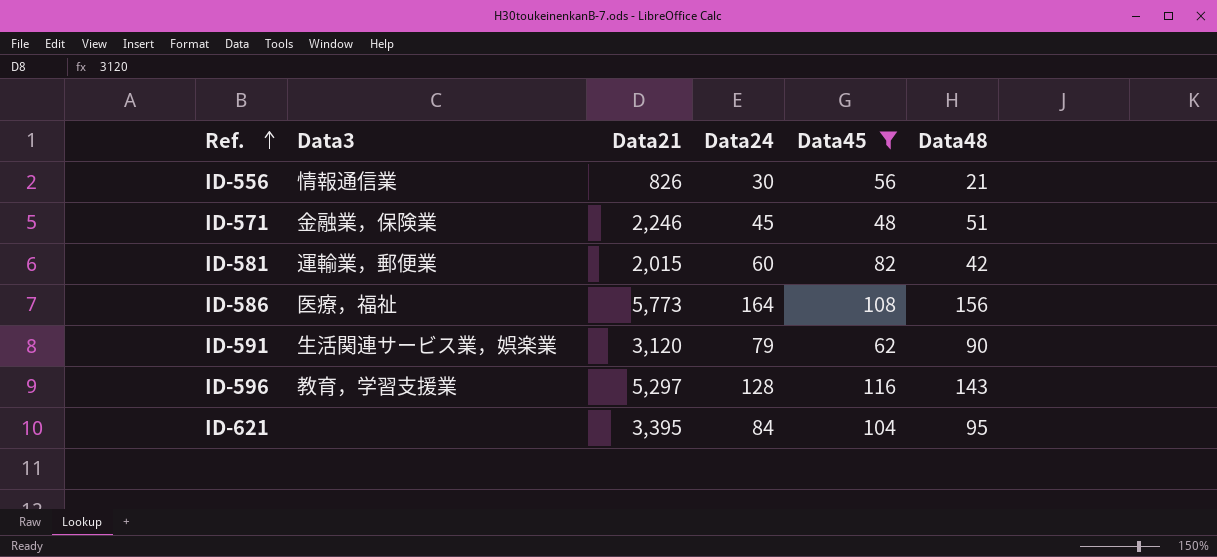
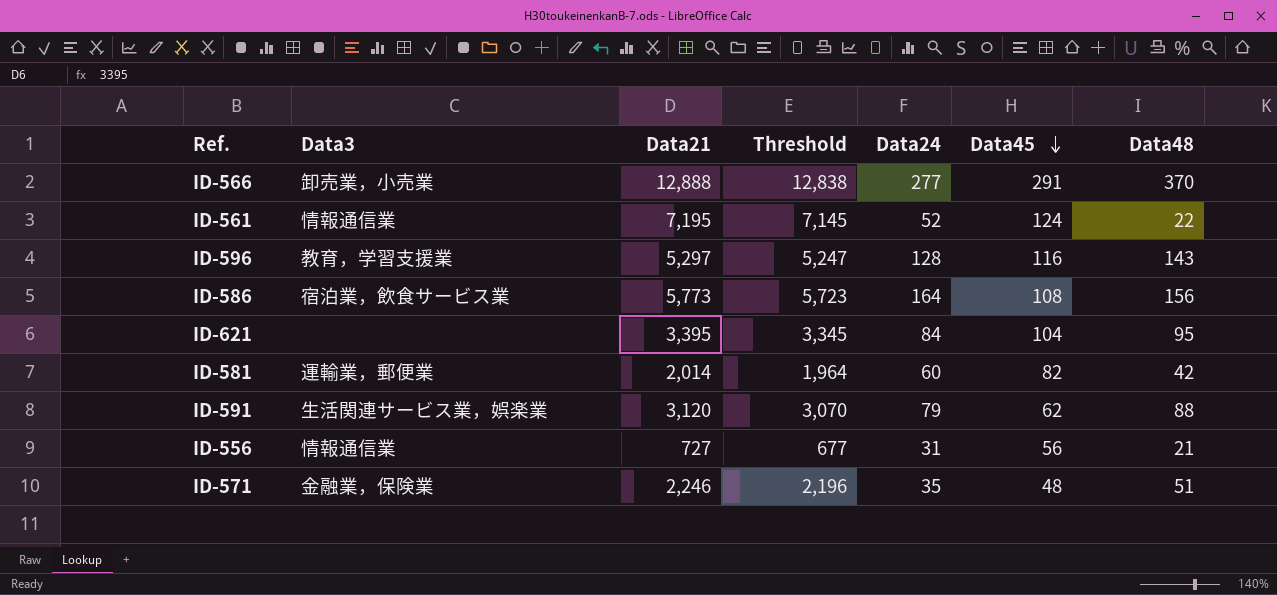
filter: Data45 <= 116 -> none
row order: Ref. ascending -> Data45 descending
column Threshold | formula: none -> [Data21] - 50
ID-586 | Data3: 医療，福祉 -> 宿泊業，飲食サービス業
ID-581 | Data21: 2,015 -> 2,014
ID-591 | Data48: 90 -> 88
ID-556 | Data21: 826 -> 727
ID-556 | Data24: 30 -> 31
ID-571 | Data24: 45 -> 35

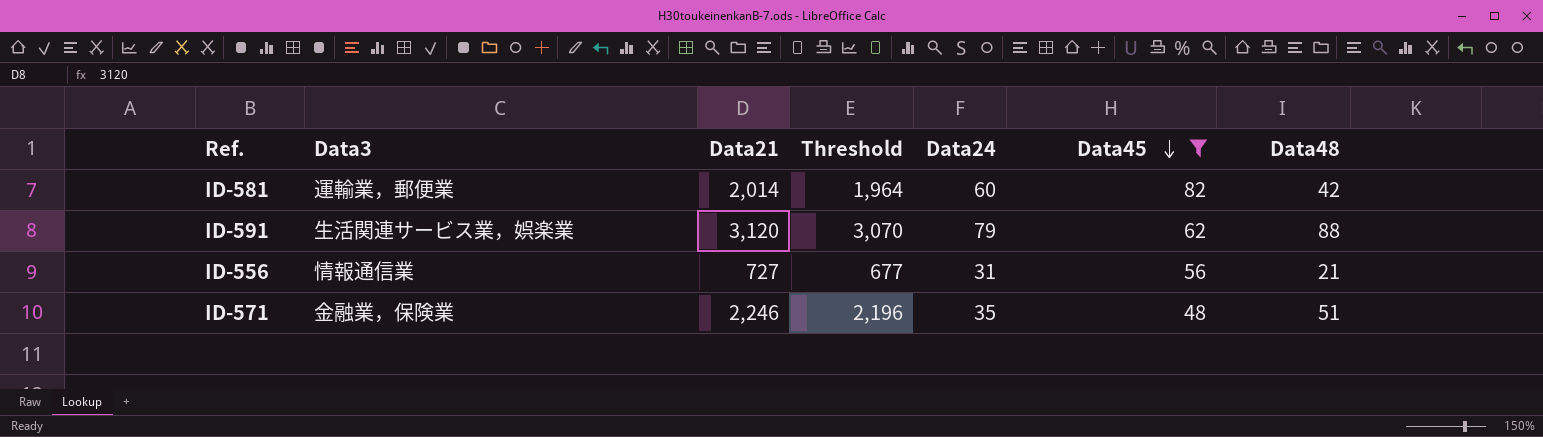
filter: none -> Data45 <= 82

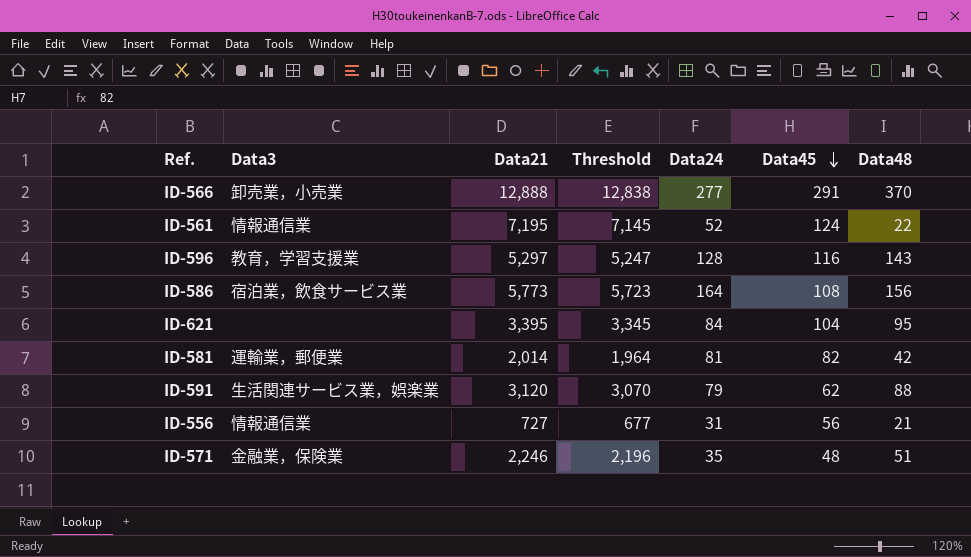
filter: Data45 <= 82 -> none
ID-581 | Data24: 60 -> 81

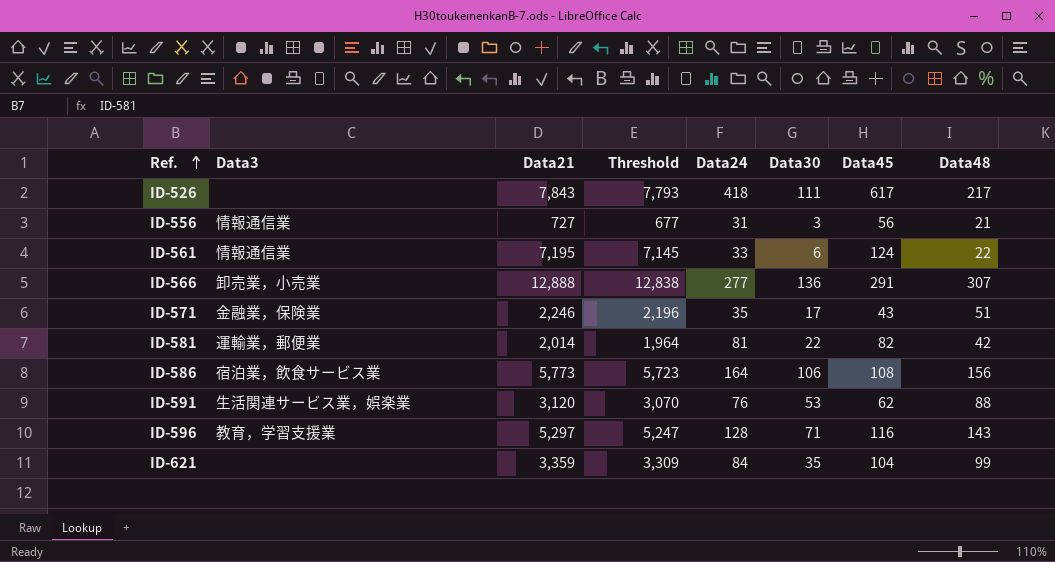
row order: Data45 descending -> Ref. ascending
column Data30 | position: none -> 6
row ID-526: none -> none | 7,843 | 7,793 | 418 | 111 | 617 | 217
ID-561 | Data24: 52 -> 33
ID-566 | Data48: 370 -> 307
ID-571 | Data45: 48 -> 43
ID-591 | Data24: 79 -> 76
ID-621 | Data21: 3,395 -> 3,359
ID-621 | Threshold: 3,345 -> 3,309
ID-621 | Data48: 95 -> 99

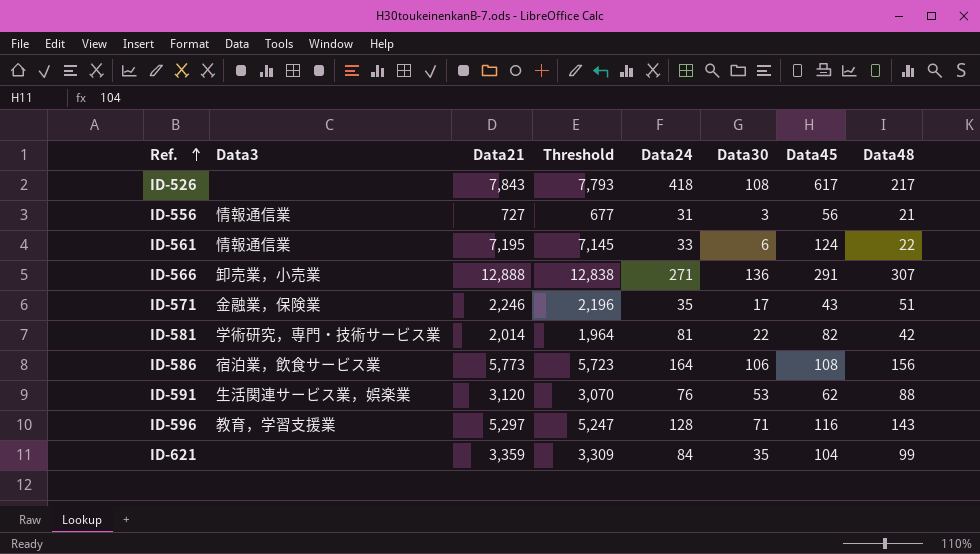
ID-526 | Data30: 111 -> 108
ID-566 | Data24: 277 -> 271
ID-581 | Data3: 運輸業，郵便業 -> 学術研究，専門・技術サービス業

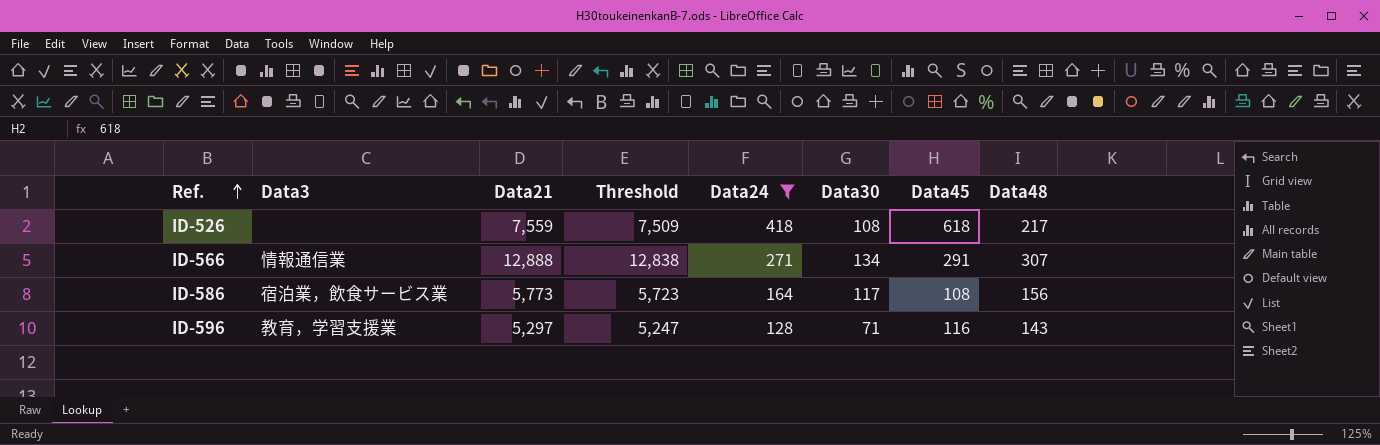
filter: none -> Data24 >= 128
ID-526 | Data21: 7,843 -> 7,559
ID-526 | Threshold: 7,793 -> 7,509
ID-526 | Data45: 617 -> 618
ID-566 | Data3: 卸売業，小売業 -> 情報通信業
ID-566 | Data30: 136 -> 134
ID-586 | Data30: 106 -> 117

